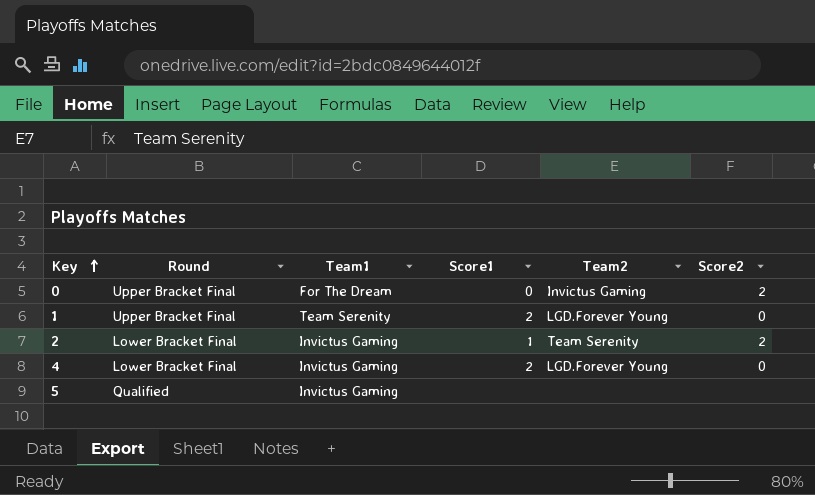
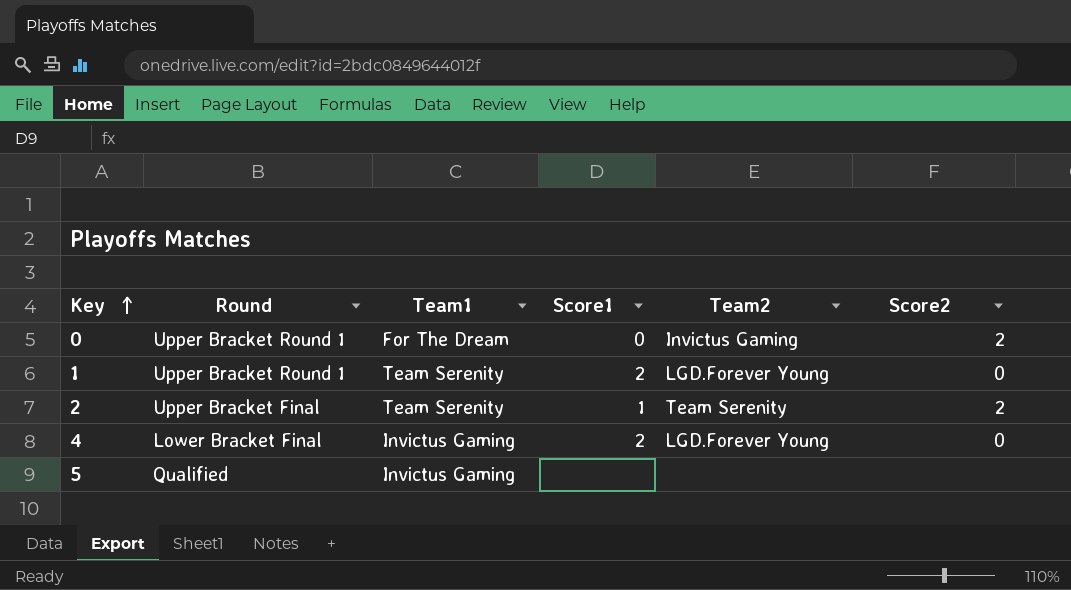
0 | Round: Upper Bracket Final -> Upper Bracket Round 1
1 | Round: Upper Bracket Final -> Upper Bracket Round 1
2 | Round: Lower Bracket Final -> Upper Bracket Final
2 | Team1: Invictus Gaming -> Team Serenity

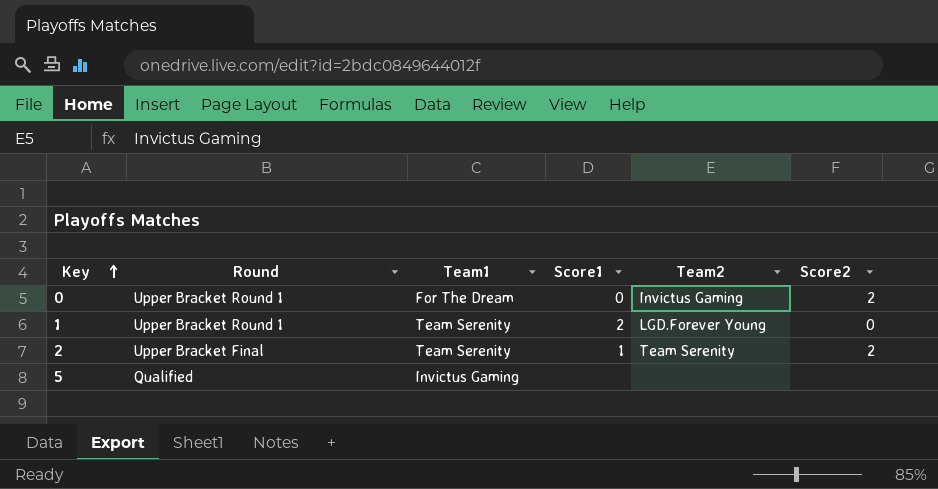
row 4: Lower Bracket Final | Invictus Gaming | 2 | LGD.Forever Young | 0 -> none

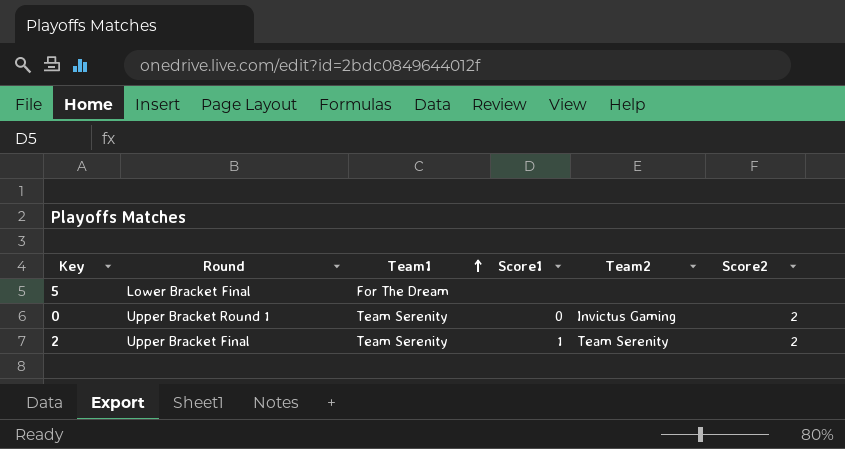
row order: Key ascending -> Team1 ascending
row 1: Upper Bracket Round 1 | Team Serenity | 2 | LGD.Forever Young | 0 -> none
5 | Round: Qualified -> Lower Bracket Final
5 | Team1: Invictus Gaming -> For The Dream
0 | Team1: For The Dream -> Team Serenity

